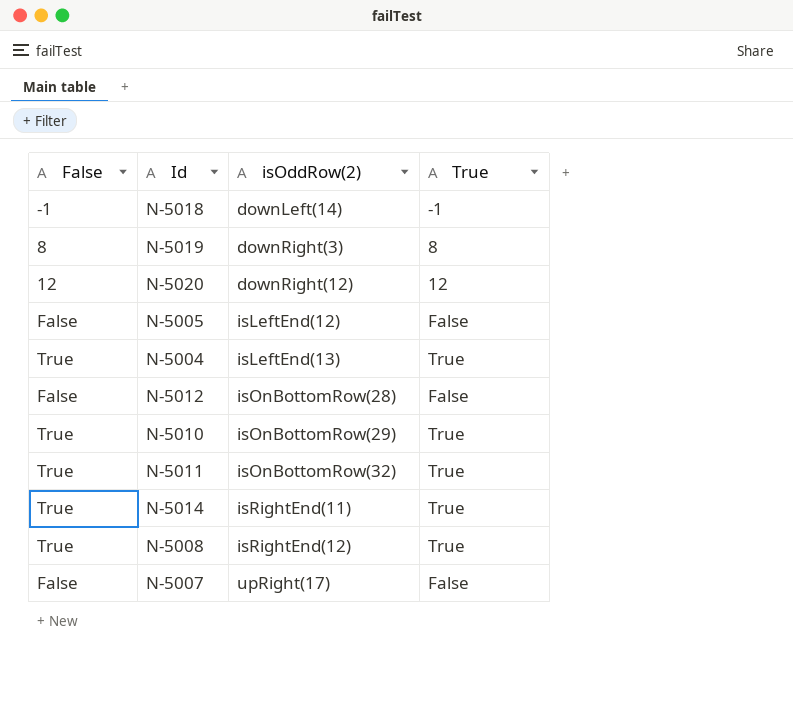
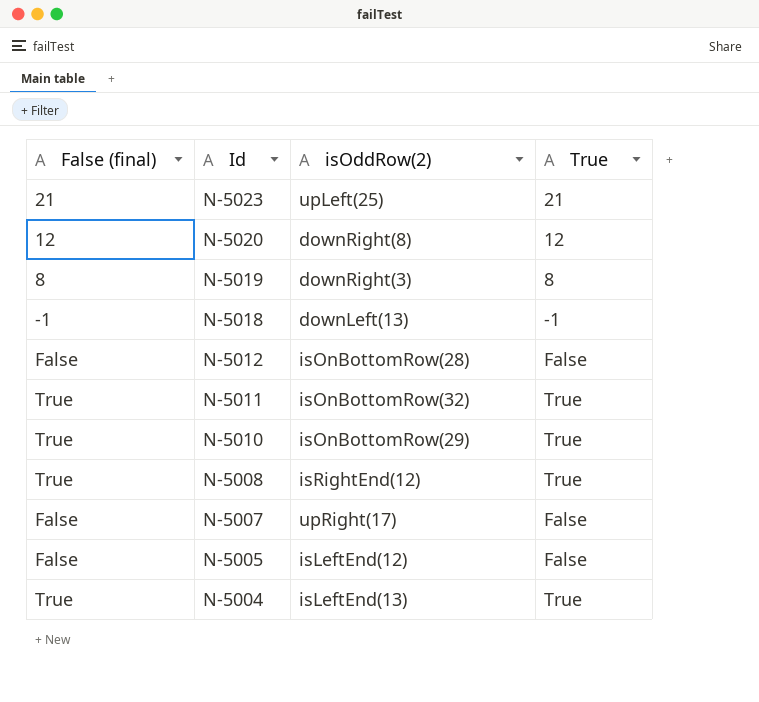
row order: isOddRow(2) ascending -> Id descending
column name: False -> False (final)
row N-5014: True | isRightEnd(11) | True -> none
row N-5023: none -> 21 | upLeft(25) | 21
N-5020 | isOddRow(2): downRight(12) -> downRight(8)
N-5018 | isOddRow(2): downLeft(14) -> downLeft(13)

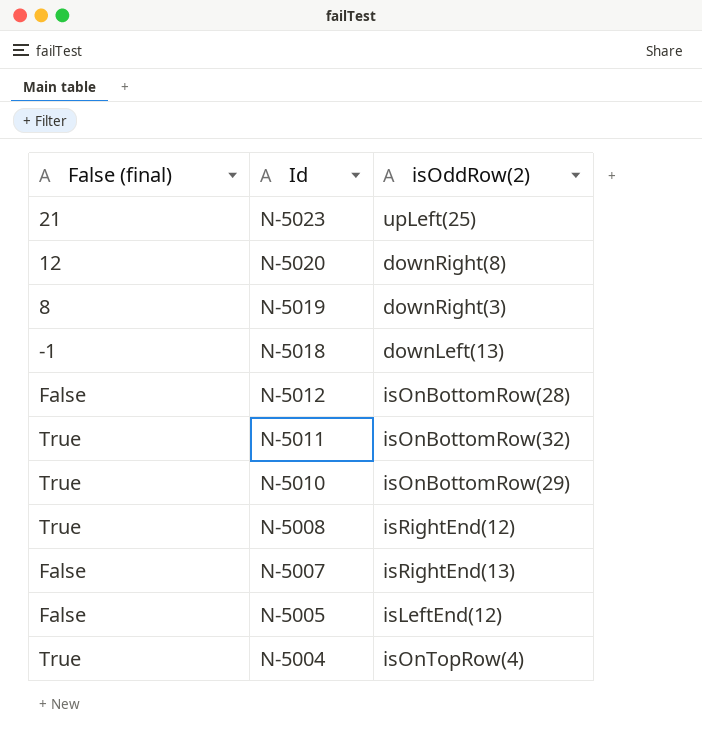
column True | position: 4 -> none
N-5007 | isOddRow(2): upRight(17) -> isRightEnd(13)
N-5004 | isOddRow(2): isLeftEnd(13) -> isOnTopRow(4)

